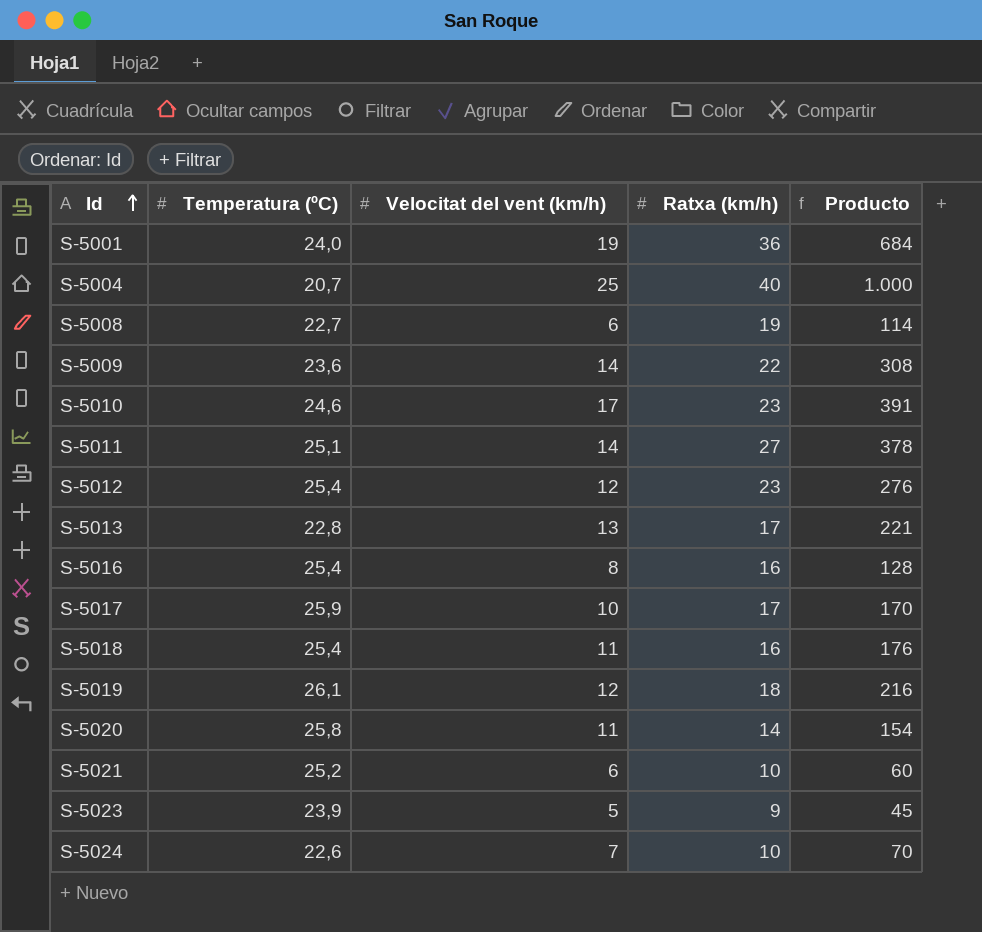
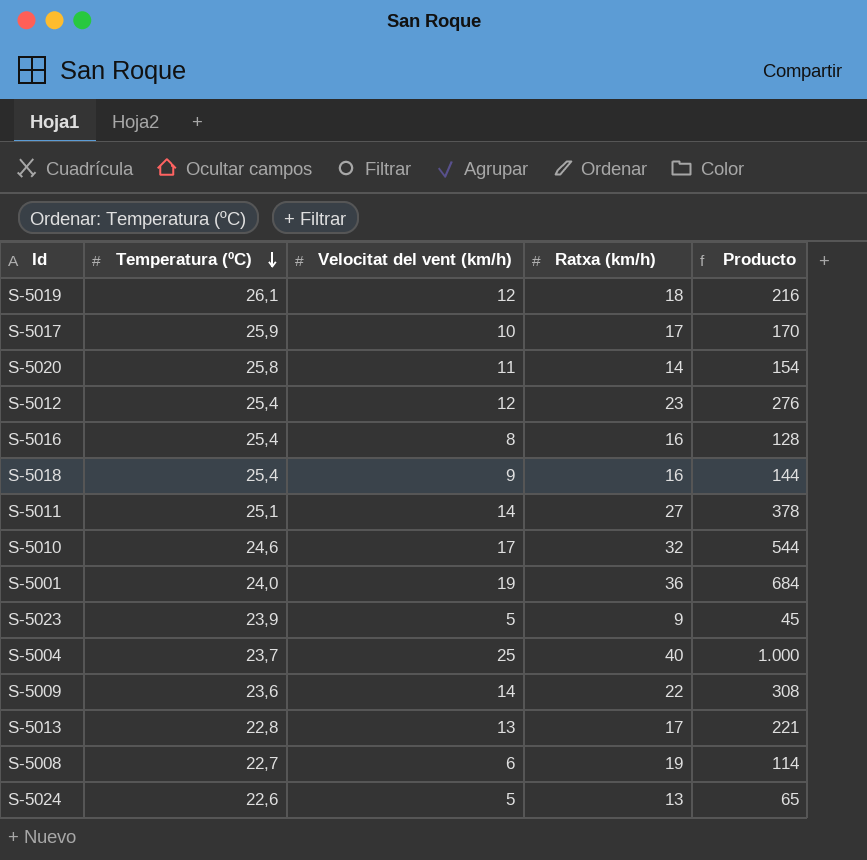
row order: Id ascending -> Temperatura (ºC) descending
row S-5021: 25,2 | 6 | 10 | 60 -> none
S-5018 | Velocitat del vent (km/h): 11 -> 9
S-5018 | Producto: 176 -> 144
S-5010 | Ratxa (km/h): 23 -> 32
S-5010 | Producto: 391 -> 544
S-5004 | Temperatura (ºC): 20,7 -> 23,7
S-5024 | Velocitat del vent (km/h): 7 -> 5
S-5024 | Ratxa (km/h): 10 -> 13
S-5024 | Producto: 70 -> 65

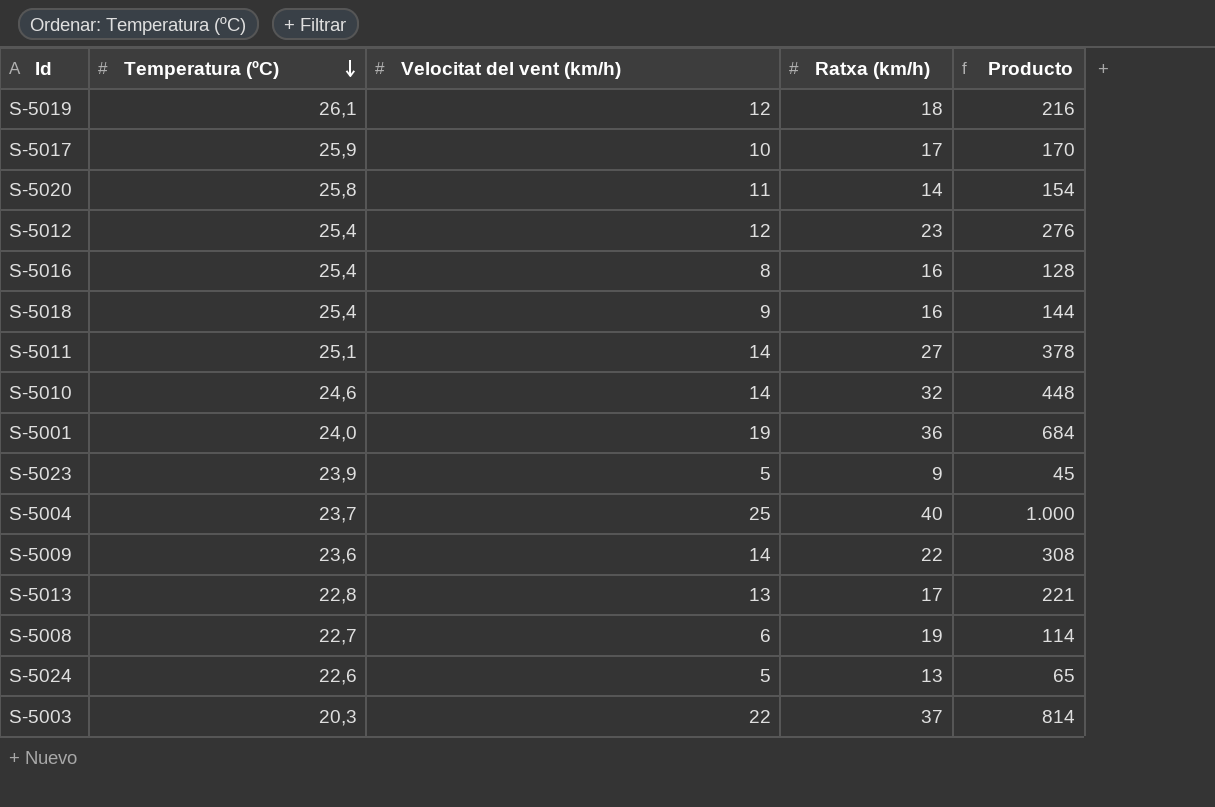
S-5010 | Velocitat del vent (km/h): 17 -> 14
S-5010 | Producto: 544 -> 448
row S-5003: none -> 20,3 | 22 | 37 | 814

